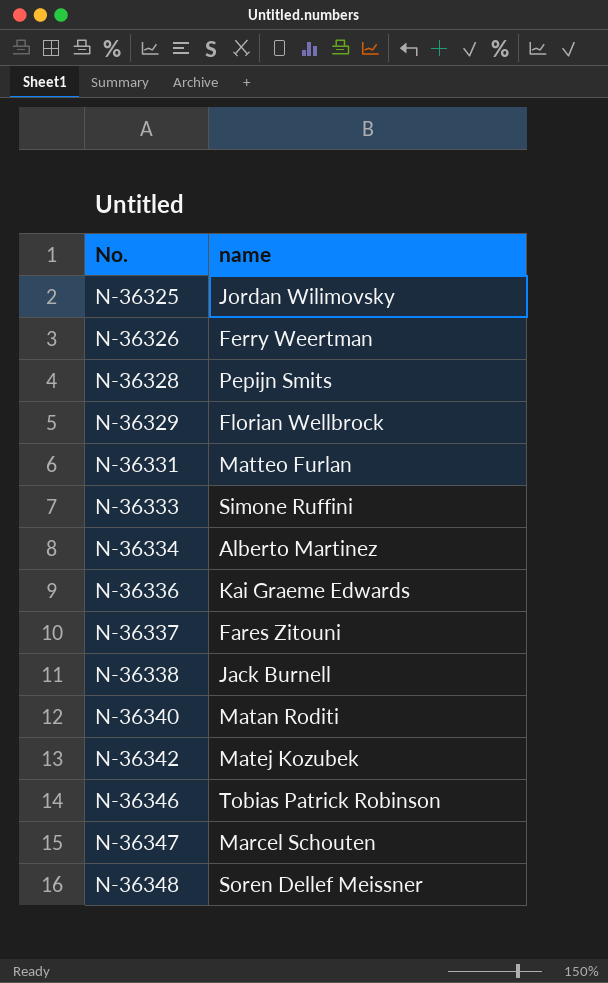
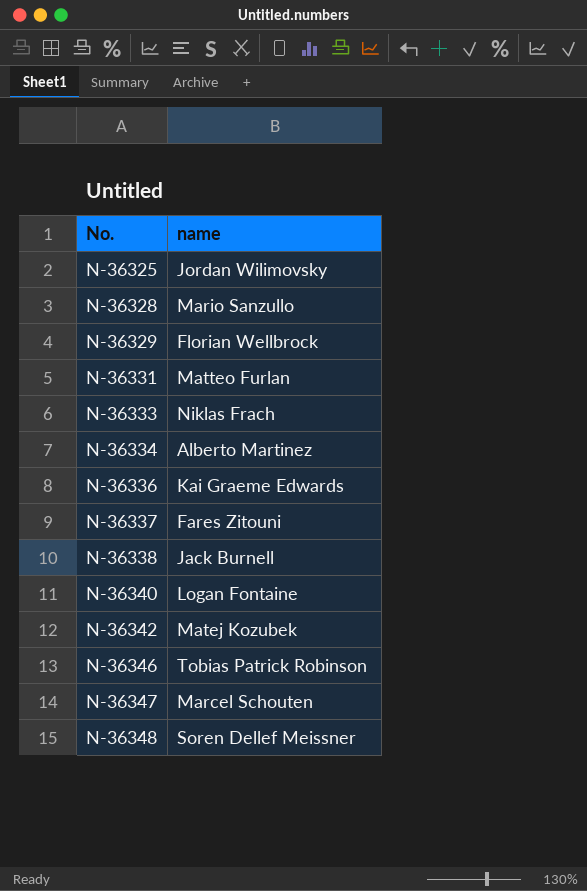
row N-36326: Ferry Weertman -> none
N-36328 | name: Pepijn Smits -> Mario Sanzullo
N-36333 | name: Simone Ruffini -> Niklas Frach
N-36340 | name: Matan Roditi -> Logan Fontaine

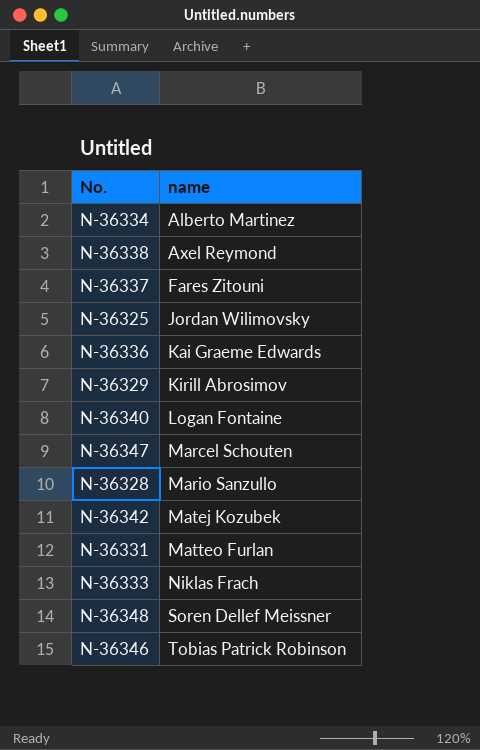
row order: No. ascending -> name ascending
N-36338 | name: Jack Burnell -> Axel Reymond
N-36329 | name: Florian Wellbrock -> Kirill Abrosimov

